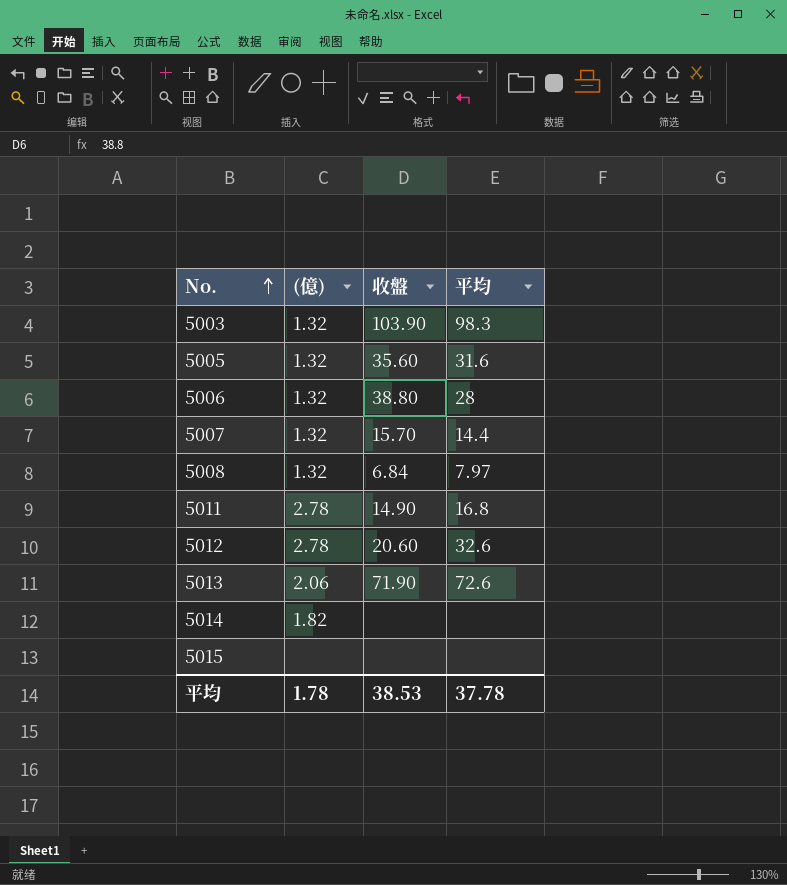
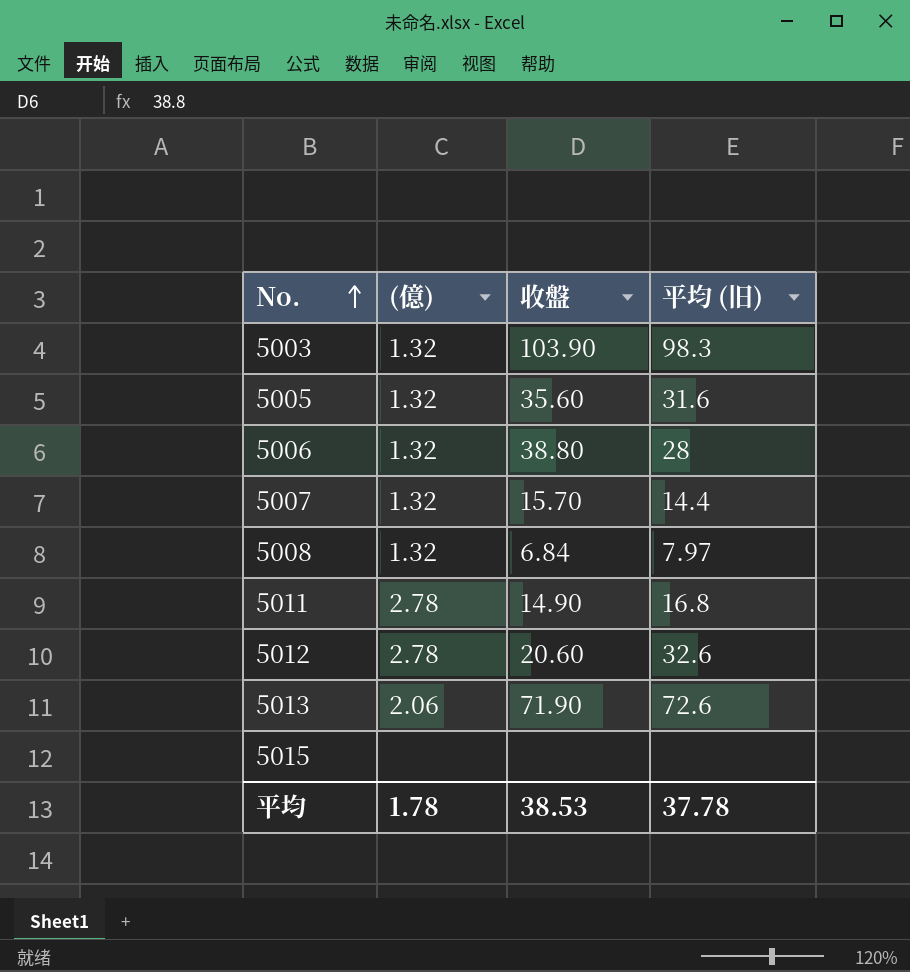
column name: 平均 -> 平均 (旧)
row 5014: 1.82 | none | none -> none

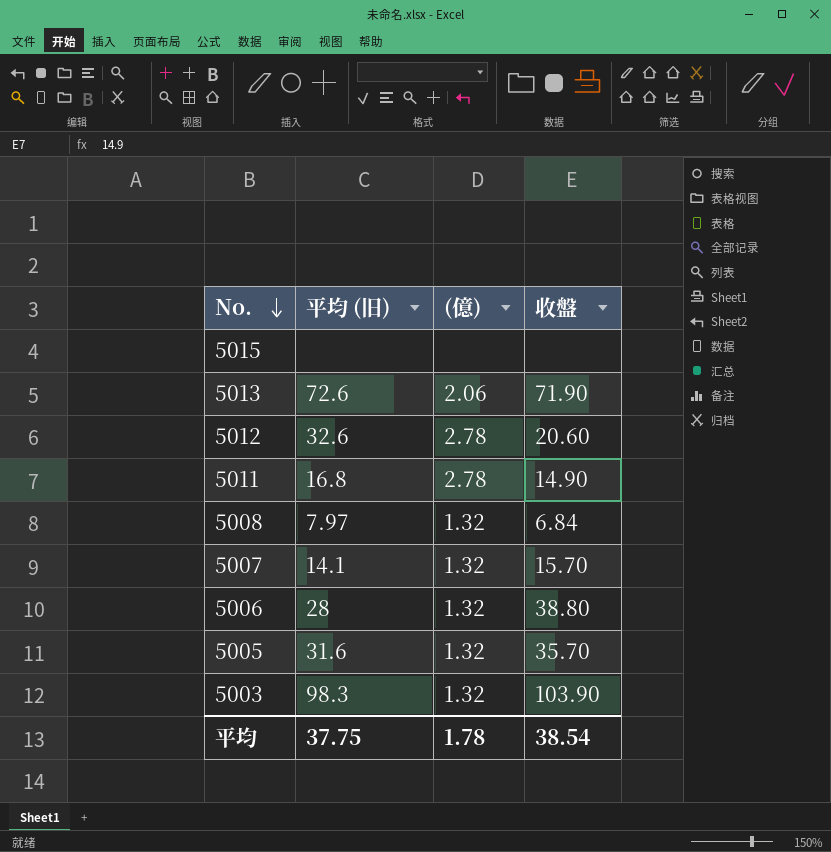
row order: No. ascending -> No. descending
column 平均 (旧) | position: 4 -> 2
5007 | 平均 (旧): 14.4 -> 14.1
5005 | 收盤: 35.60 -> 35.70
平均 | 平均 (旧): 37.78 -> 37.75
平均 | 收盤: 38.53 -> 38.54

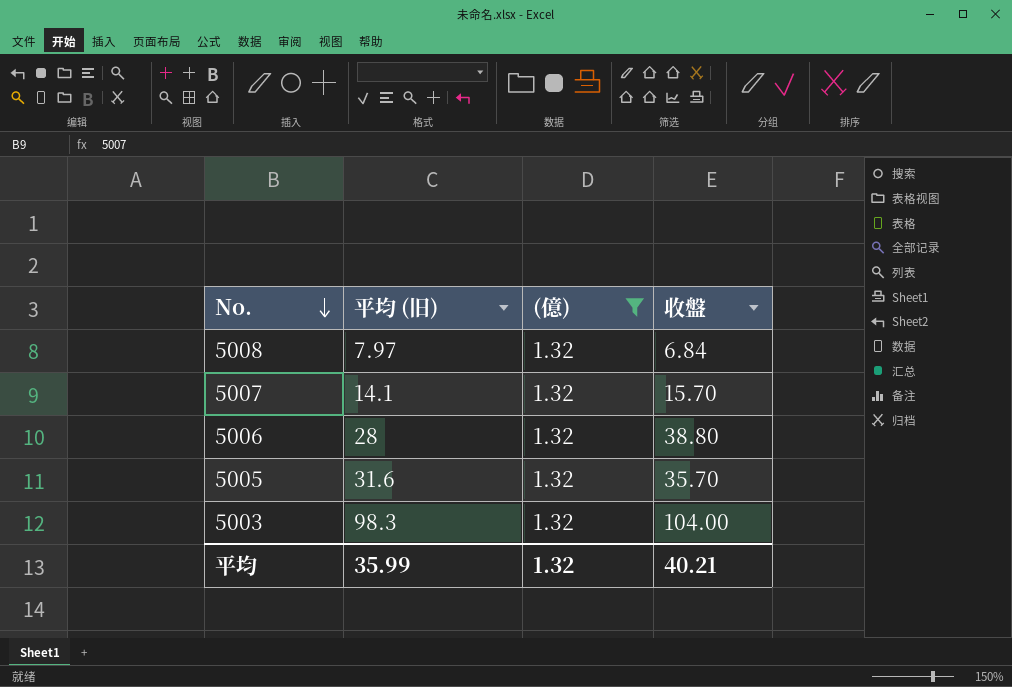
filter: none -> (億) = 1.32
5003 | 收盤: 103.90 -> 104.00
平均 | 平均 (旧): 37.75 -> 35.99
平均 | (億): 1.78 -> 1.32
平均 | 收盤: 38.54 -> 40.21

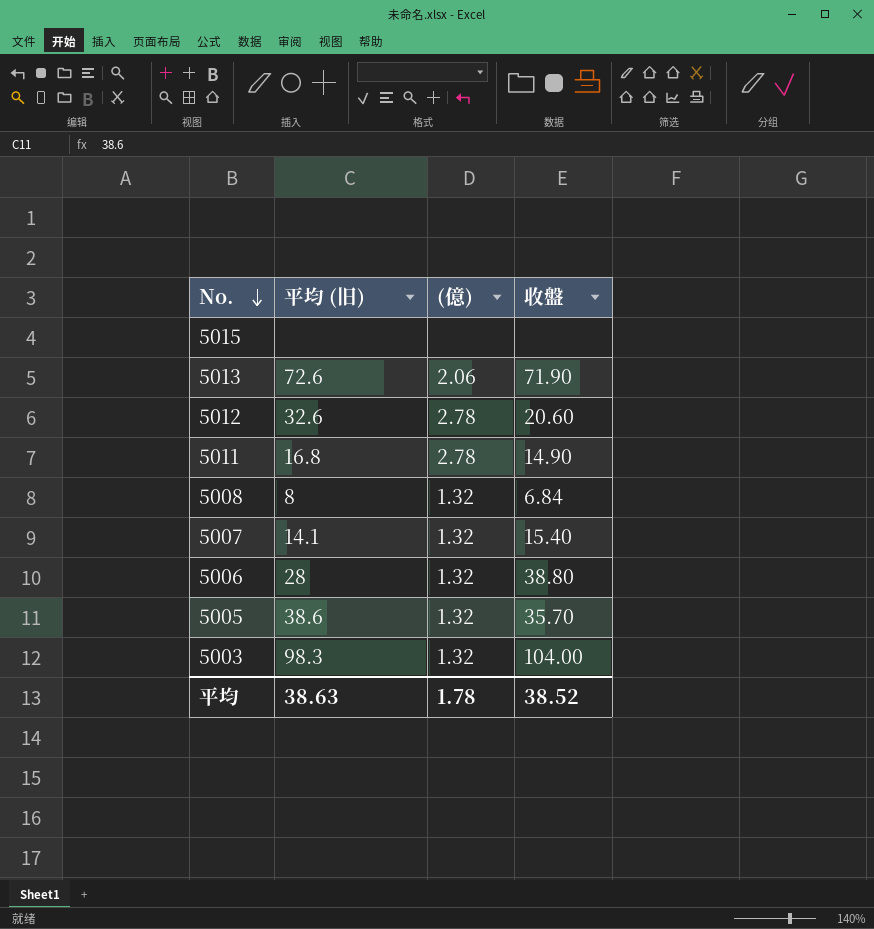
filter: (億) = 1.32 -> none
5008 | 平均 (旧): 7.97 -> 8
5007 | 收盤: 15.70 -> 15.40
5005 | 平均 (旧): 31.6 -> 38.6
平均 | 平均 (旧): 35.99 -> 38.63
平均 | (億): 1.32 -> 1.78
平均 | 收盤: 40.21 -> 38.52

